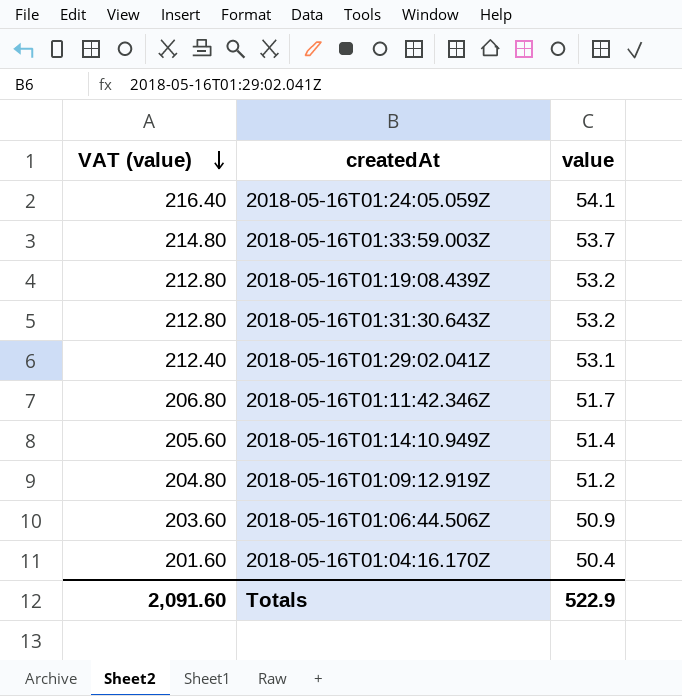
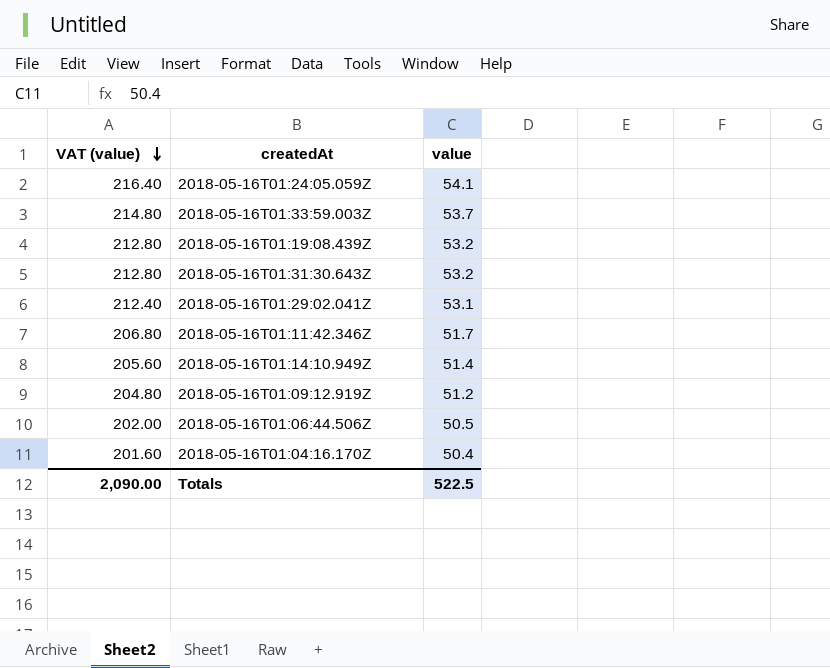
2018-05-16T01:06:44.506Z | VAT (value): 203.60 -> 202.00
2018-05-16T01:06:44.506Z | value: 50.9 -> 50.5
Totals | VAT (value): 2,091.60 -> 2,090.00
Totals | value: 522.9 -> 522.5

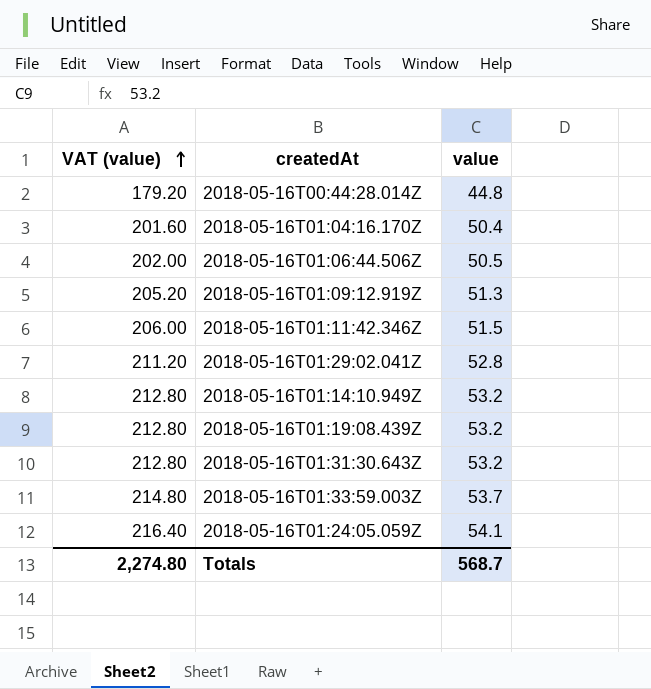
row order: VAT (value) descending -> VAT (value) ascending
row 2018-05-16T00:44:28.014Z: none -> 179.20 | 44.8
2018-05-16T01:09:12.919Z | VAT (value): 204.80 -> 205.20
2018-05-16T01:09:12.919Z | value: 51.2 -> 51.3
2018-05-16T01:11:42.346Z | VAT (value): 206.80 -> 206.00
2018-05-16T01:11:42.346Z | value: 51.7 -> 51.5
2018-05-16T01:29:02.041Z | VAT (value): 212.40 -> 211.20
2018-05-16T01:29:02.041Z | value: 53.1 -> 52.8
2018-05-16T01:14:10.949Z | VAT (value): 205.60 -> 212.80
2018-05-16T01:14:10.949Z | value: 51.4 -> 53.2
Totals | VAT (value): 2,090.00 -> 2,274.80
Totals | value: 522.5 -> 568.7

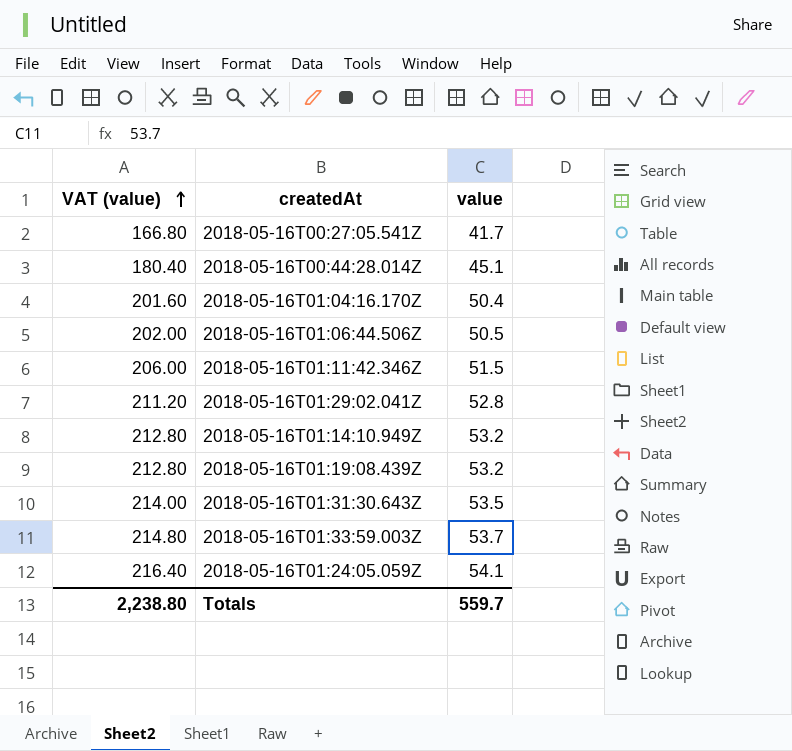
row 2018-05-16T01:09:12.919Z: 205.20 | 51.3 -> none
row 2018-05-16T00:27:05.541Z: none -> 166.80 | 41.7
2018-05-16T00:44:28.014Z | VAT (value): 179.20 -> 180.40
2018-05-16T00:44:28.014Z | value: 44.8 -> 45.1
2018-05-16T01:31:30.643Z | VAT (value): 212.80 -> 214.00
2018-05-16T01:31:30.643Z | value: 53.2 -> 53.5
Totals | VAT (value): 2,274.80 -> 2,238.80
Totals | value: 568.7 -> 559.7

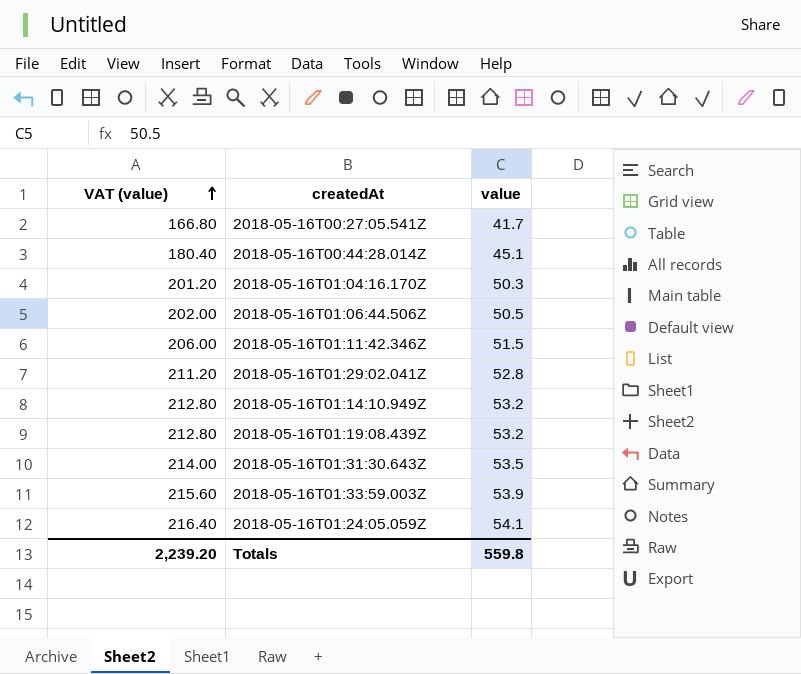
2018-05-16T01:04:16.170Z | VAT (value): 201.60 -> 201.20
2018-05-16T01:04:16.170Z | value: 50.4 -> 50.3
2018-05-16T01:33:59.003Z | VAT (value): 214.80 -> 215.60
2018-05-16T01:33:59.003Z | value: 53.7 -> 53.9
Totals | VAT (value): 2,238.80 -> 2,239.20
Totals | value: 559.7 -> 559.8

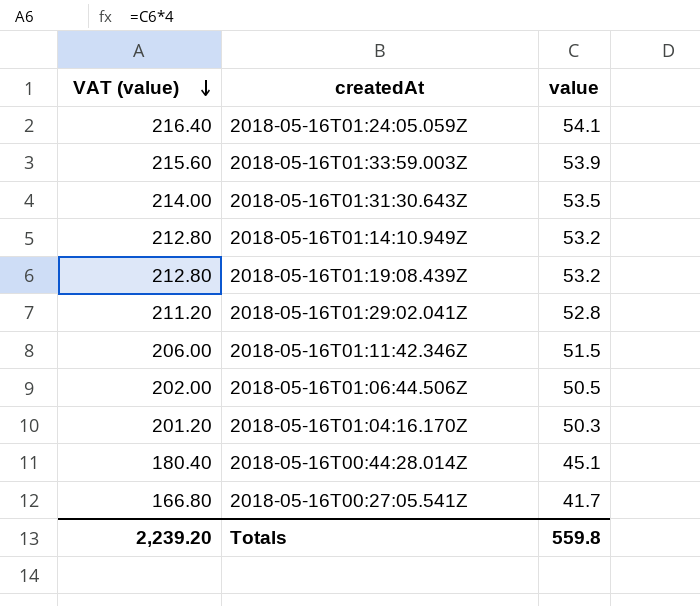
row order: VAT (value) ascending -> VAT (value) descending

